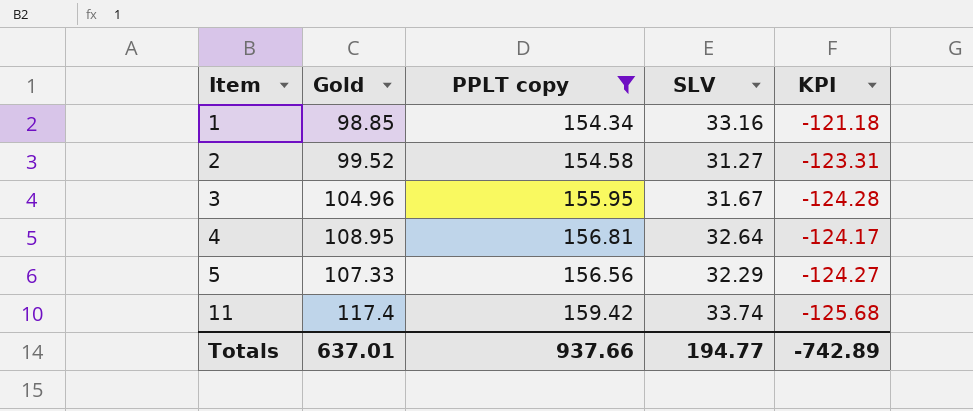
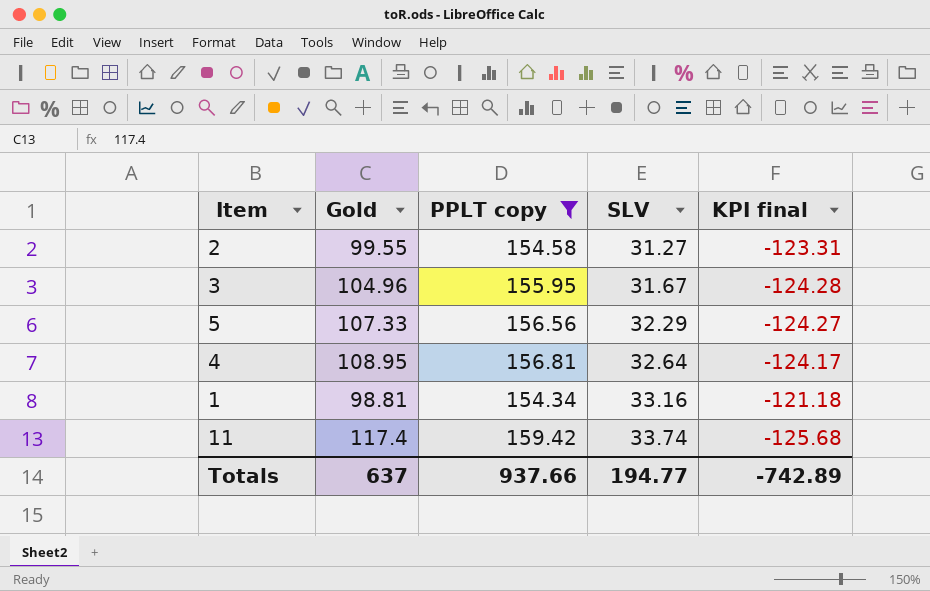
row order: Item ascending -> SLV ascending
column name: KPI -> KPI final
2 | Gold: 99.52 -> 99.55
1 | Gold: 98.85 -> 98.81
Totals | Gold: 637.01 -> 637

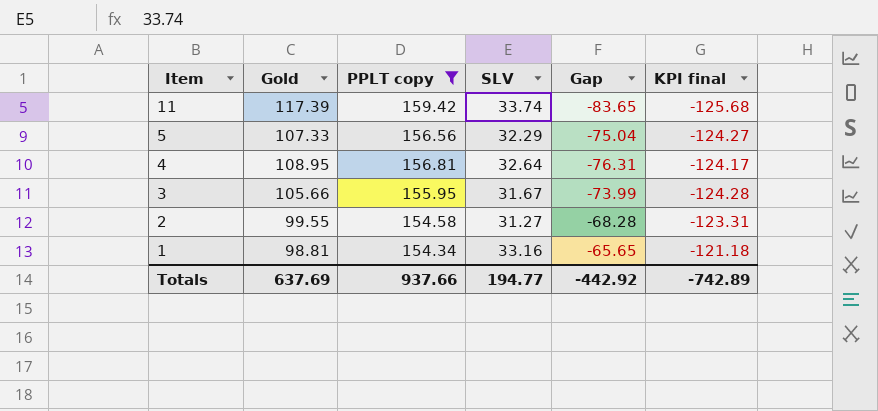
row order: SLV ascending -> Item descending
column Gap | formula: none -> [SLV] - [Gold]
11 | Gold: 117.4 -> 117.39
3 | Gold: 104.96 -> 105.66
Totals | Gold: 637 -> 637.69

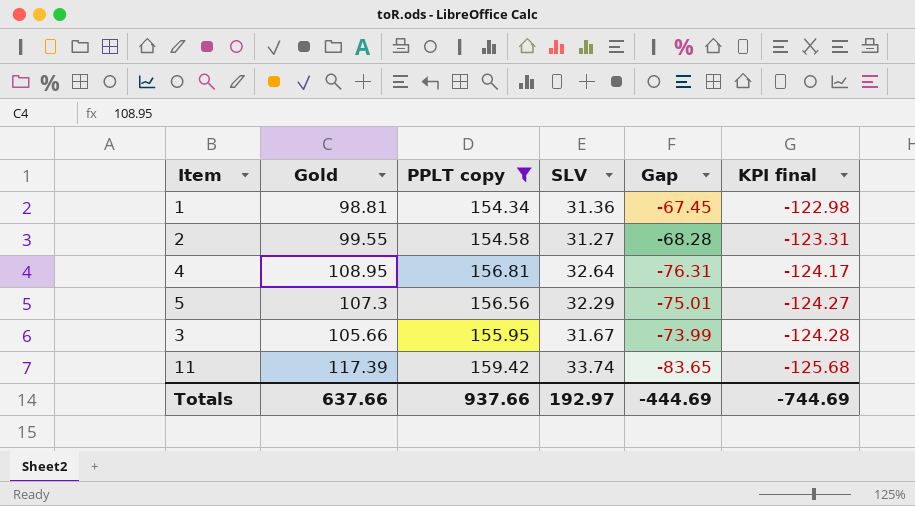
row order: Item descending -> KPI final descending
1 | SLV: 33.16 -> 31.36
1 | Gap: -65.65 -> -67.45
1 | KPI final: -121.18 -> -122.98
5 | Gold: 107.33 -> 107.3
5 | Gap: -75.04 -> -75.01
Totals | Gold: 637.69 -> 637.66
Totals | SLV: 194.77 -> 192.97
Totals | Gap: -442.92 -> -444.69
Totals | KPI final: -742.89 -> -744.69

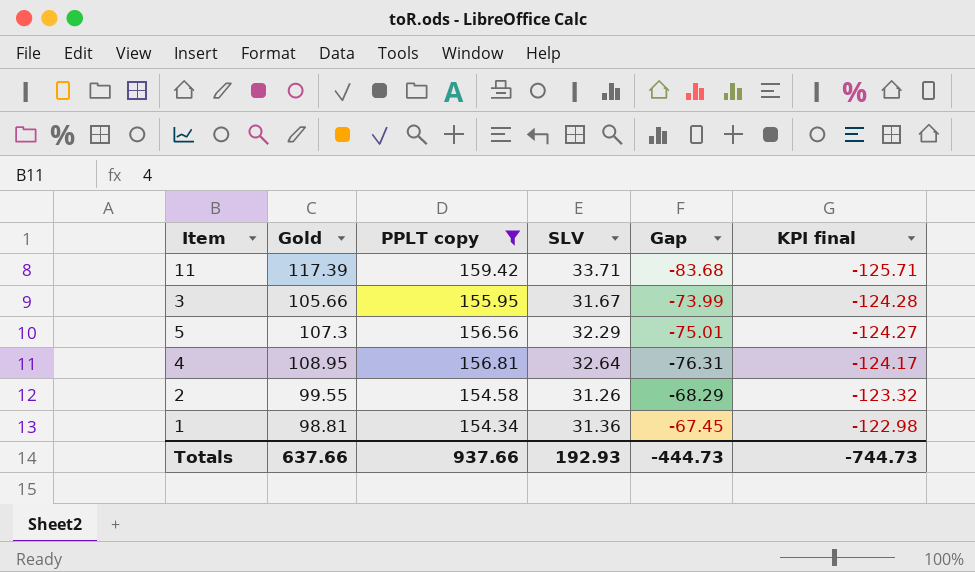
row order: KPI final descending -> KPI final ascending
11 | SLV: 33.74 -> 33.71
11 | Gap: -83.65 -> -83.68
11 | KPI final: -125.68 -> -125.71
2 | SLV: 31.27 -> 31.26
2 | Gap: -68.28 -> -68.29
2 | KPI final: -123.31 -> -123.32
Totals | SLV: 192.97 -> 192.93
Totals | Gap: -444.69 -> -444.73
Totals | KPI final: -744.69 -> -744.73

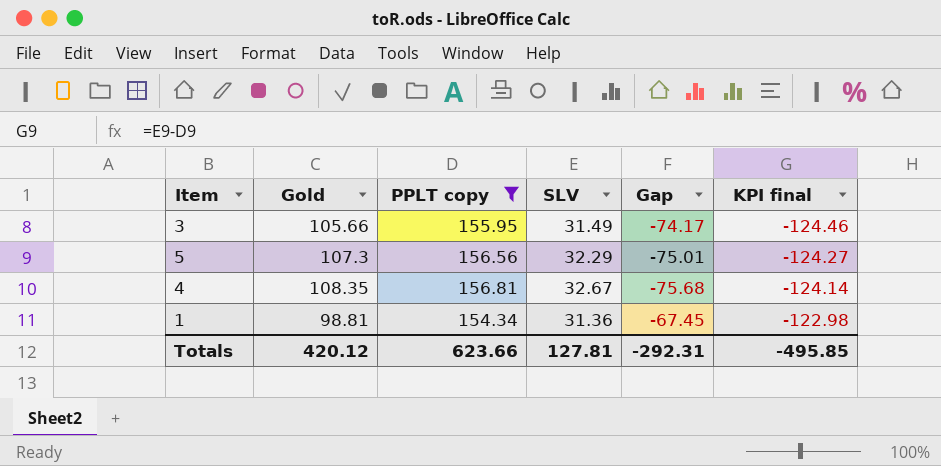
row 11: 117.39 | 159.42 | 33.71 | -83.68 | -125.71 -> none
row 2: 99.55 | 154.58 | 31.26 | -68.29 | -123.32 -> none
3 | SLV: 31.67 -> 31.49
3 | Gap: -73.99 -> -74.17
3 | KPI final: -124.28 -> -124.46
4 | Gold: 108.95 -> 108.35
4 | SLV: 32.64 -> 32.67
4 | Gap: -76.31 -> -75.68
4 | KPI final: -124.17 -> -124.14
Totals | Gold: 637.66 -> 420.12
Totals | PPLT copy: 937.66 -> 623.66
Totals | SLV: 192.93 -> 127.81
Totals | Gap: -444.73 -> -292.31
Totals | KPI final: -744.73 -> -495.85

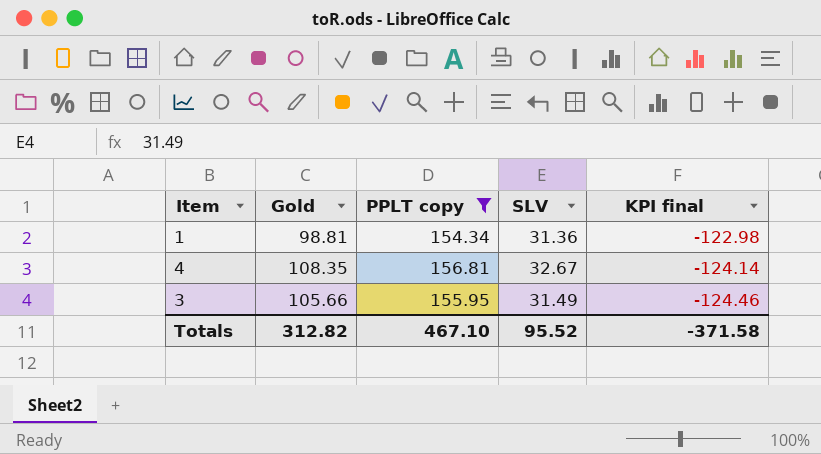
row order: KPI final ascending -> KPI final descending
column Gap | formula: [SLV] - [Gold] -> none
row 5: 107.3 | 156.56 | 32.29 | -75.01 | -124.27 -> none
Totals | Gold: 420.12 -> 312.82
Totals | PPLT copy: 623.66 -> 467.10
Totals | SLV: 127.81 -> 95.52
Totals | KPI final: -495.85 -> -371.58

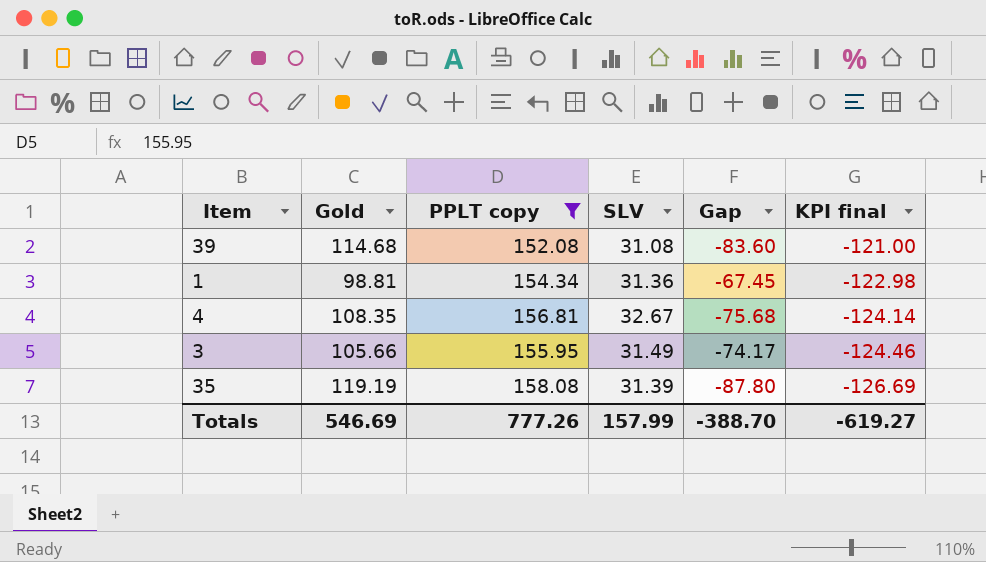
column Gap | formula: none -> [SLV] - [Gold]
row 39: none -> 114.68 | 152.08 | 31.08 | -83.60 | -121.00
row 35: none -> 119.19 | 158.08 | 31.39 | -87.80 | -126.69
Totals | Gold: 312.82 -> 546.69
Totals | PPLT copy: 467.10 -> 777.26
Totals | SLV: 95.52 -> 157.99
Totals | KPI final: -371.58 -> -619.27

